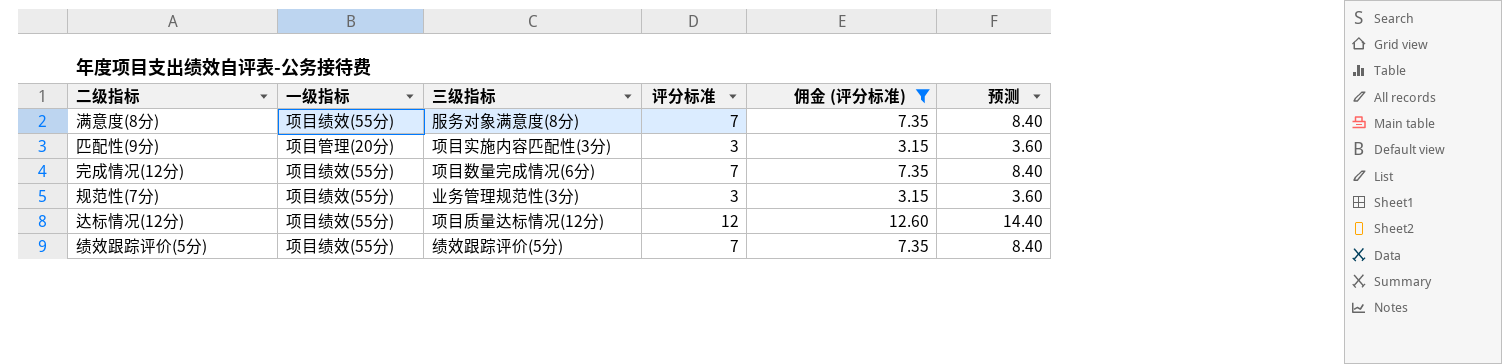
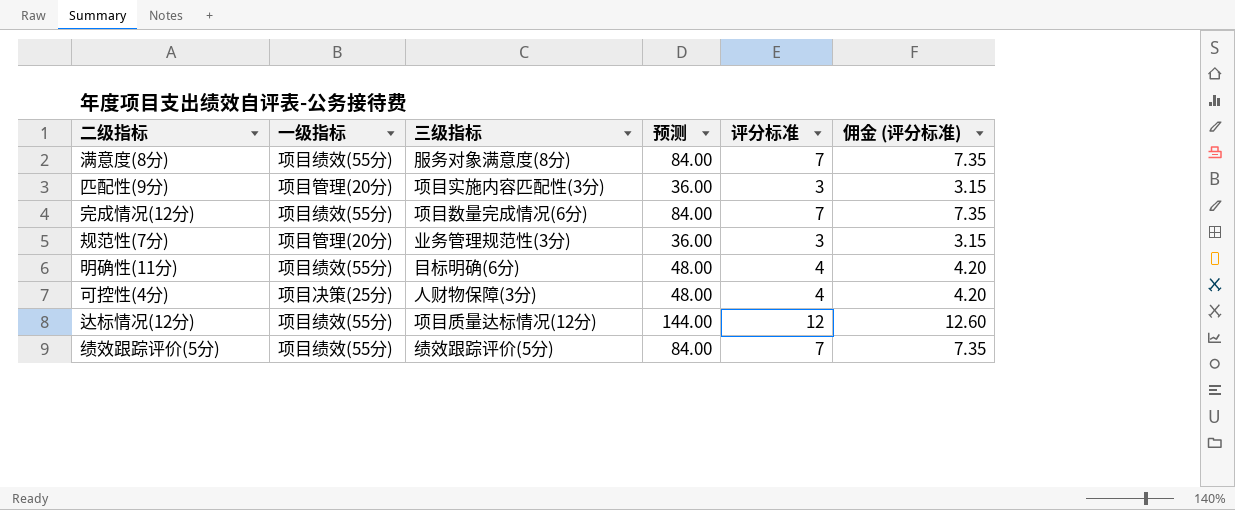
filter: 佣金 (评分标准) != 4.20 -> none
column 预测 | formula: [评分标准] * 1.2 -> [评分标准] * 12
column 预测 | position: 6 -> 4
规范性(7分) | 一级指标: 项目绩效(55分) -> 项目管理(20分)

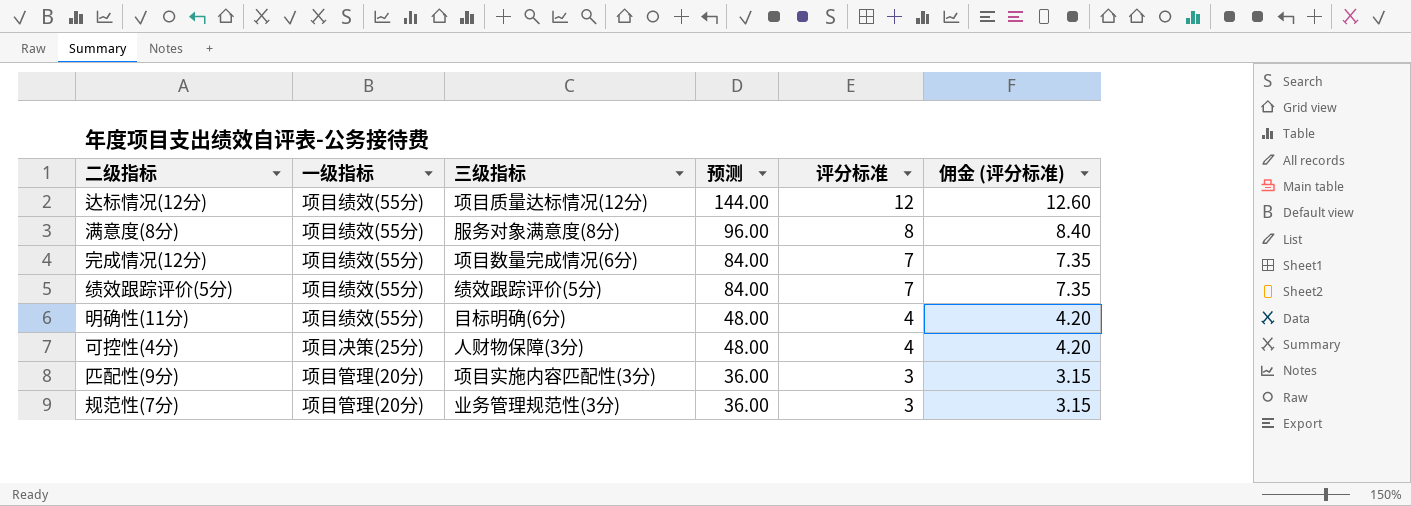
row order: none -> 预测 descending
满意度(8分) | 预测: 84.00 -> 96.00
满意度(8分) | 评分标准: 7 -> 8
满意度(8分) | 佣金 (评分标准): 7.35 -> 8.40

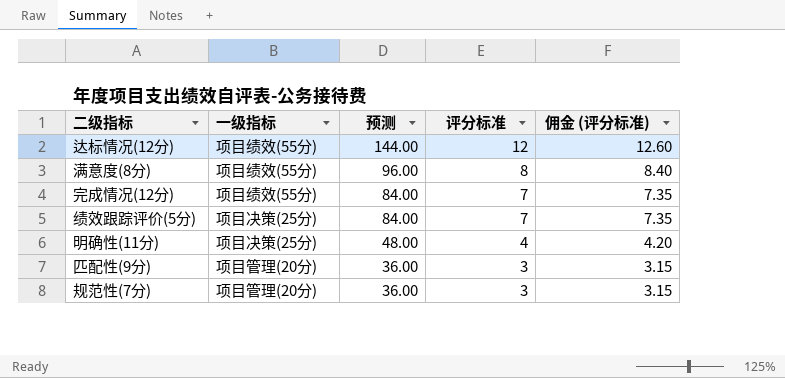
column 三级指标 | position: 3 -> none
row 可控性(4分): 项目决策(25分) | 人财物保障(3分) | 48.00 | 4 | 4.20 -> none
绩效跟踪评价(5分) | 一级指标: 项目绩效(55分) -> 项目决策(25分)
明确性(11分) | 一级指标: 项目绩效(55分) -> 项目决策(25分)

